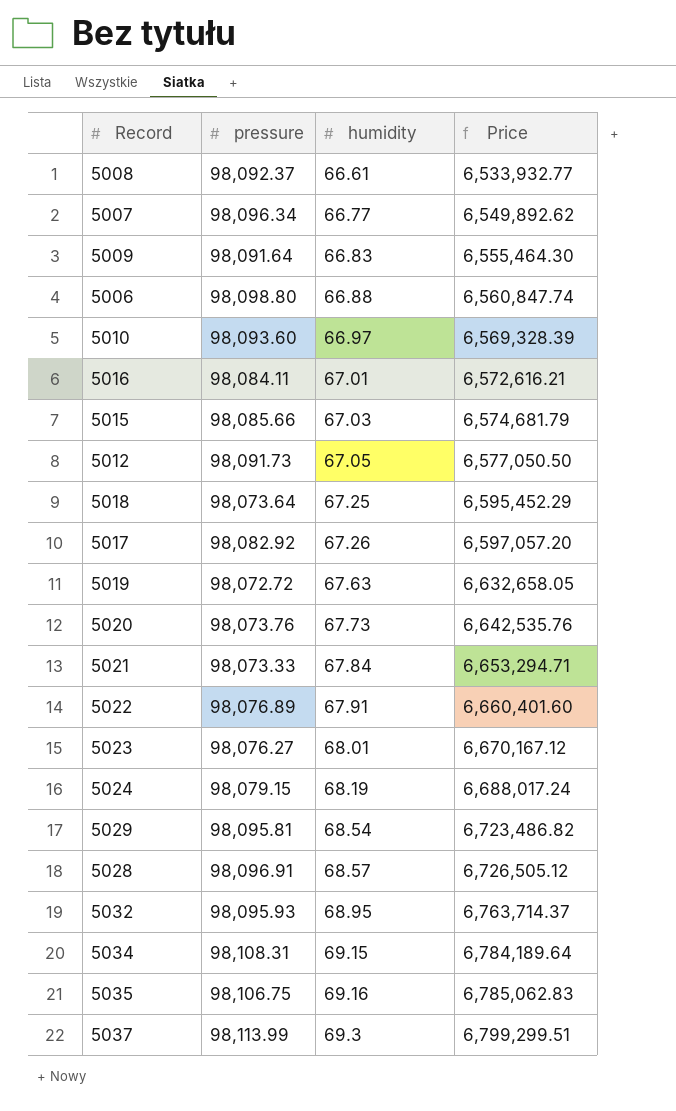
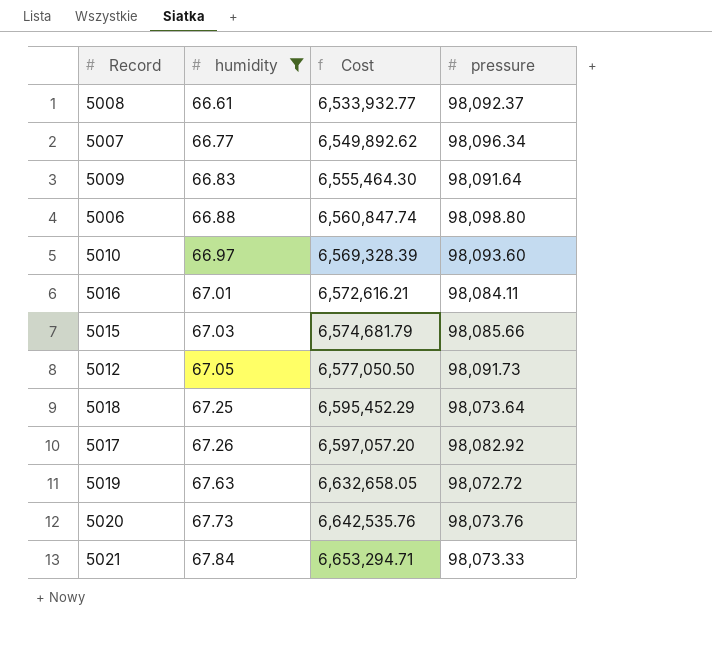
filter: none -> humidity <= 67.84
column name: Price -> Cost
column pressure | position: 2 -> 4

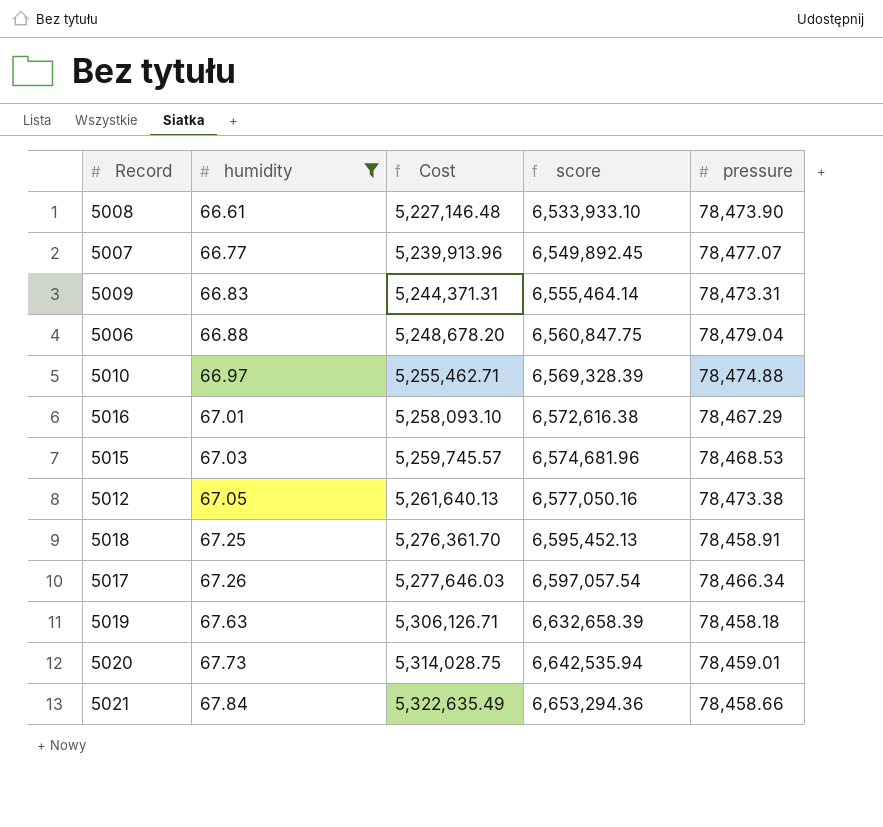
column score | formula: none -> [Cost] * 1.25
5008 | Cost: 6,533,932.77 -> 5,227,146.48
5008 | pressure: 98,092.37 -> 78,473.90
5007 | Cost: 6,549,892.62 -> 5,239,913.96
5007 | pressure: 98,096.34 -> 78,477.07
5009 | Cost: 6,555,464.30 -> 5,244,371.31
5009 | pressure: 98,091.64 -> 78,473.31
5006 | Cost: 6,560,847.74 -> 5,248,678.20
5006 | pressure: 98,098.80 -> 78,479.04
5010 | Cost: 6,569,328.39 -> 5,255,462.71
5010 | pressure: 98,093.60 -> 78,474.88
5016 | Cost: 6,572,616.21 -> 5,258,093.10
5016 | pressure: 98,084.11 -> 78,467.29
5015 | Cost: 6,574,681.79 -> 5,259,745.57
5015 | pressure: 98,085.66 -> 78,468.53
5012 | Cost: 6,577,050.50 -> 5,261,640.13
5012 | pressure: 98,091.73 -> 78,473.38
5018 | Cost: 6,595,452.29 -> 5,276,361.70
5018 | pressure: 98,073.64 -> 78,458.91
5017 | Cost: 6,597,057.20 -> 5,277,646.03
5017 | pressure: 98,082.92 -> 78,466.34
5019 | Cost: 6,632,658.05 -> 5,306,126.71
5019 | pressure: 98,072.72 -> 78,458.18
5020 | Cost: 6,642,535.76 -> 5,314,028.75
5020 | pressure: 98,073.76 -> 78,459.01
5021 | Cost: 6,653,294.71 -> 5,322,635.49
5021 | pressure: 98,073.33 -> 78,458.66

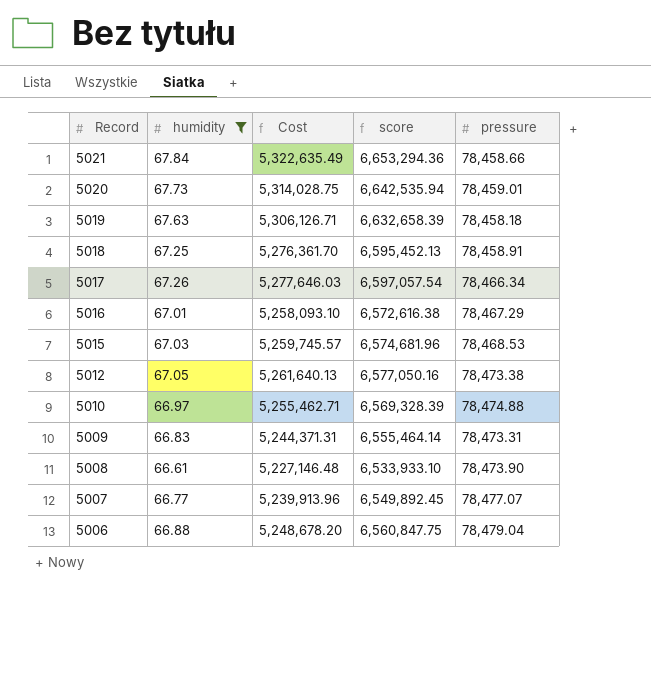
row order: humidity ascending -> Record descending

